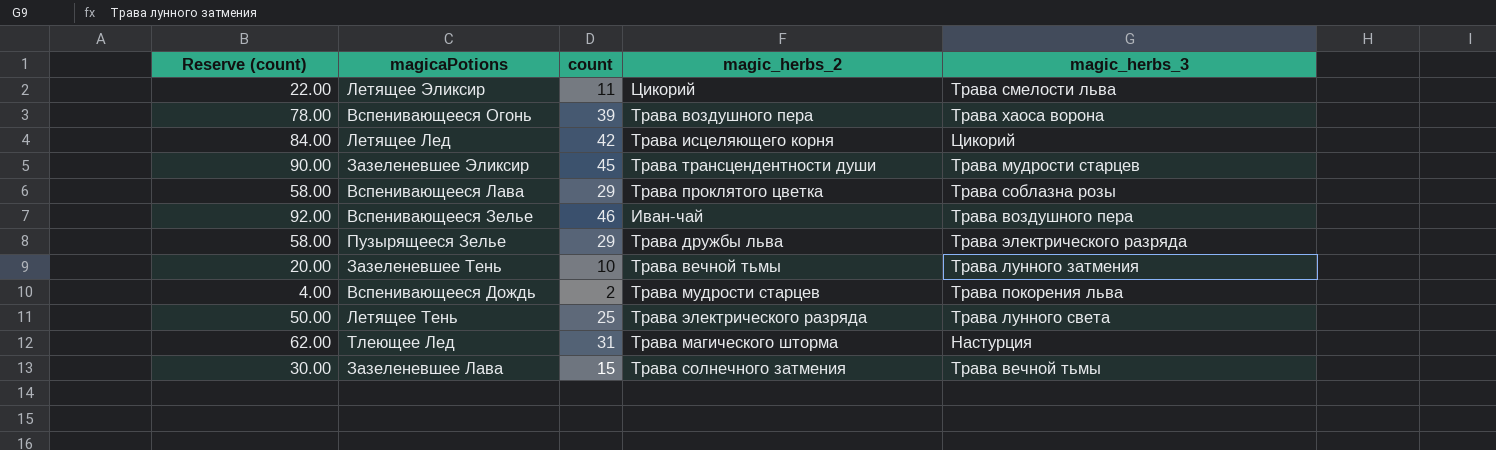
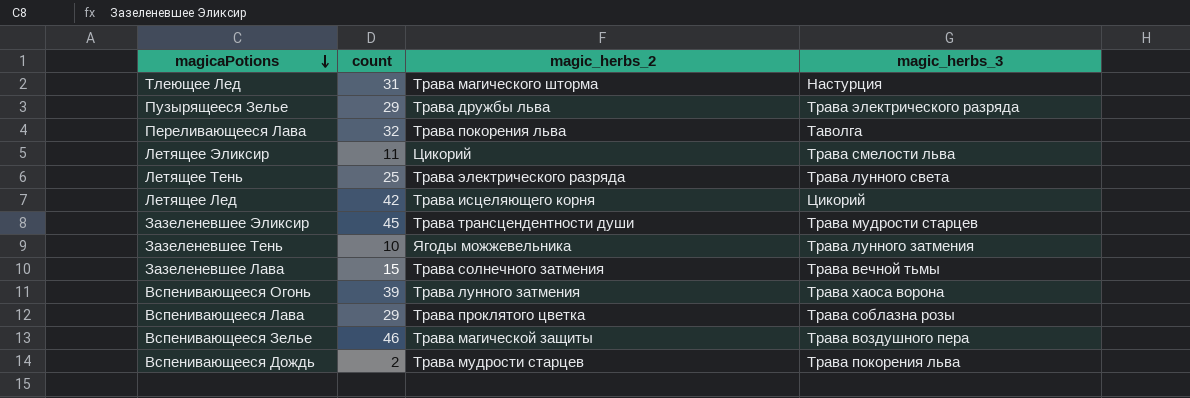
row order: none -> magicaPotions descending
column Reserve (count) | formula: [count] * 2 -> none
row Переливающееся Лава: none -> 32 | Трава покорения льва | Таволга
Зазеленевшее Тень | magic_herbs_2: Трава вечной тьмы -> Ягоды можжевельника
Вспенивающееся Огонь | magic_herbs_2: Трава воздушного пера -> Трава лунного затмения
Вспенивающееся Зелье | magic_herbs_2: Иван-чай -> Трава магической защиты

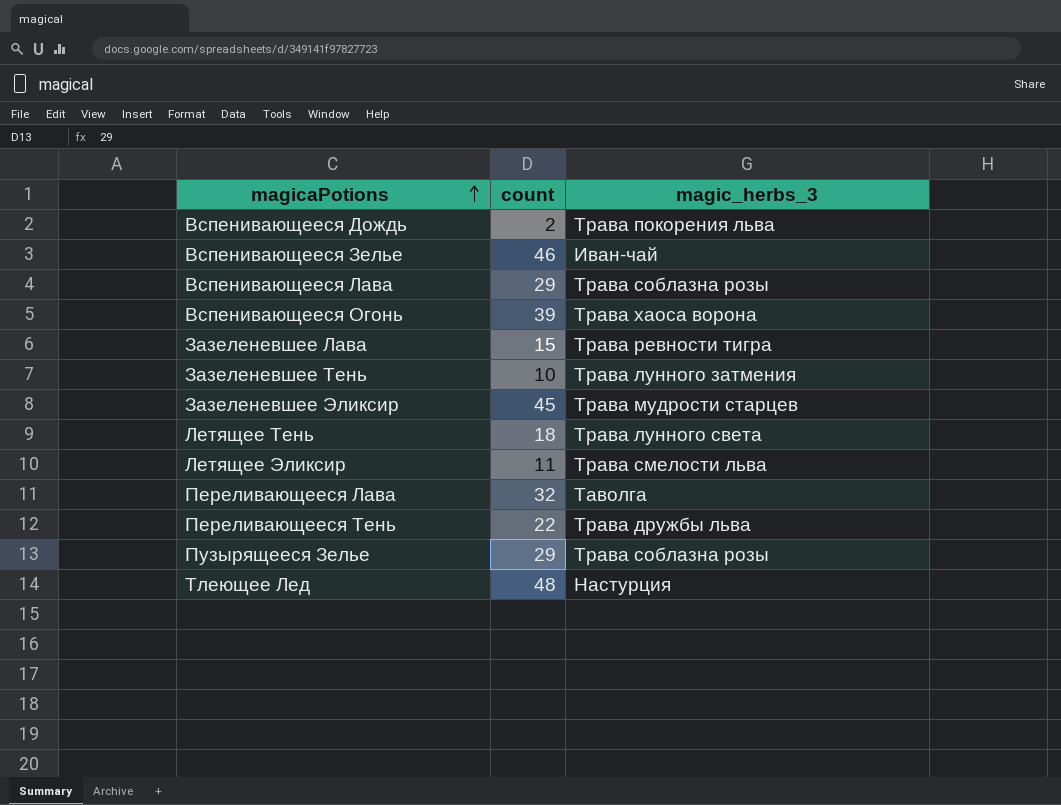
row order: magicaPotions descending -> magicaPotions ascending
column magic_herbs_2 | position: 3 -> none
row Летящее Лед: 42 | Трава исцеляющего корня | Цикорий -> none
Вспенивающееся Зелье | magic_herbs_3: Трава воздушного пера -> Иван-чай
Зазеленевшее Лава | magic_herbs_3: Трава вечной тьмы -> Трава ревности тигра
Летящее Тень | count: 25 -> 18
row Переливающееся Тень: none -> 22 | Трава дружбы льва
Пузырящееся Зелье | magic_herbs_3: Трава электрического разряда -> Трава соблазна розы
Тлеющее Лед | count: 31 -> 48

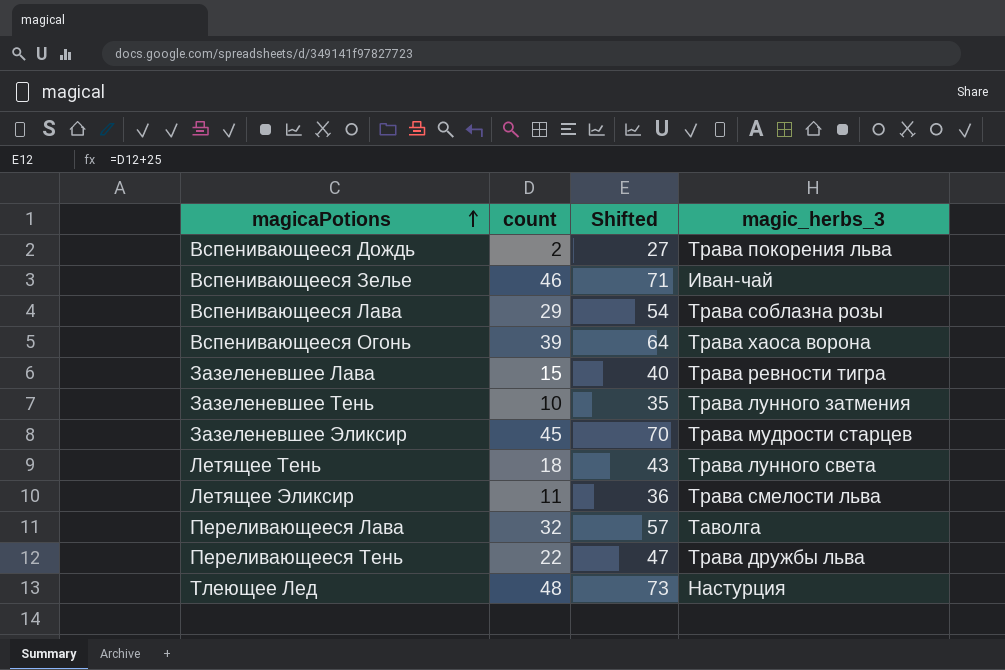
column Shifted | formula: none -> [count] + 25
row Пузырящееся Зелье: 29 | Трава соблазна розы -> none

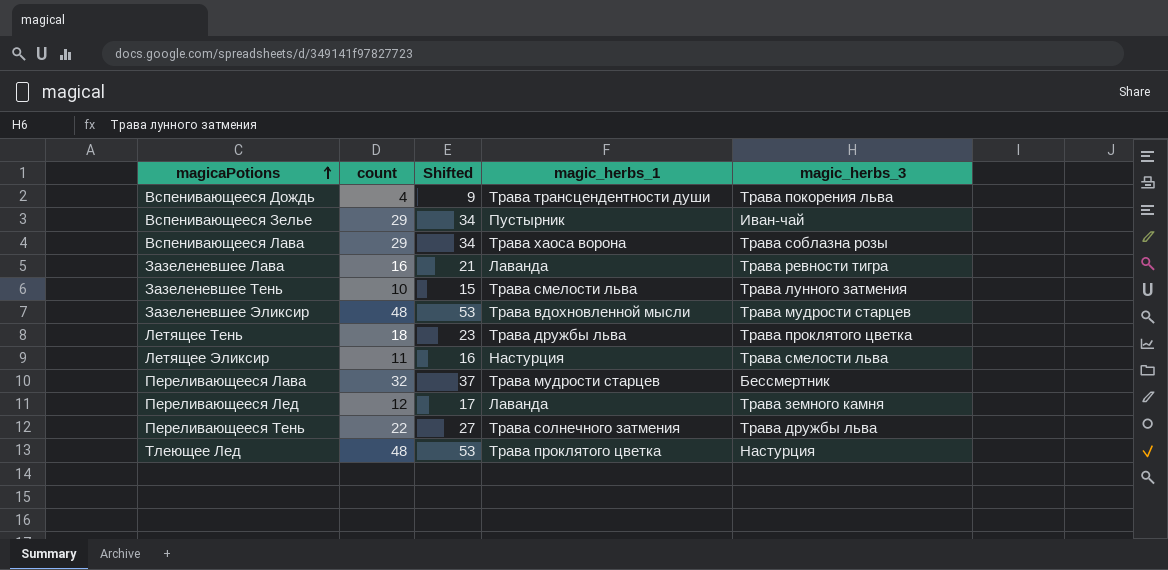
column Shifted | formula: [count] + 25 -> [count] + 5
column magic_herbs_1 | position: none -> 4
row Вспенивающееся Огонь: 39 | 64 | Трава хаоса ворона -> none
Вспенивающееся Дождь | count: 2 -> 4
Вспенивающееся Зелье | count: 46 -> 29
Зазеленевшее Лава | count: 15 -> 16
Зазеленевшее Эликсир | count: 45 -> 48
Летящее Тень | magic_herbs_3: Трава лунного света -> Трава проклятого цветка
Переливающееся Лава | magic_herbs_3: Таволга -> Бессмертник
row Переливающееся Лед: none -> 12 | 17 | Лаванда | Трава земного камня

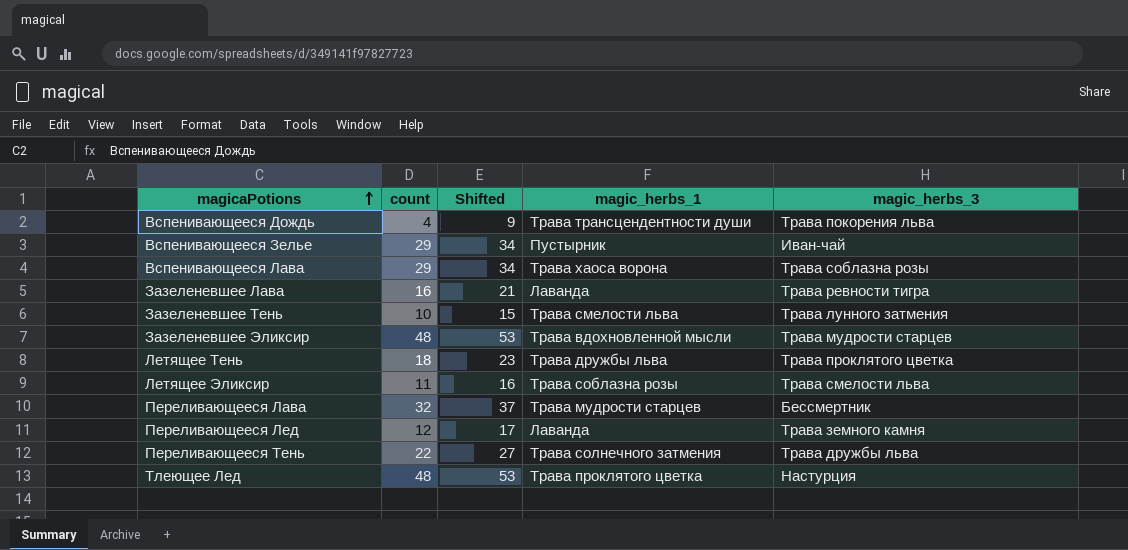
Летящее Эликсир | magic_herbs_1: Настурция -> Трава соблазна розы

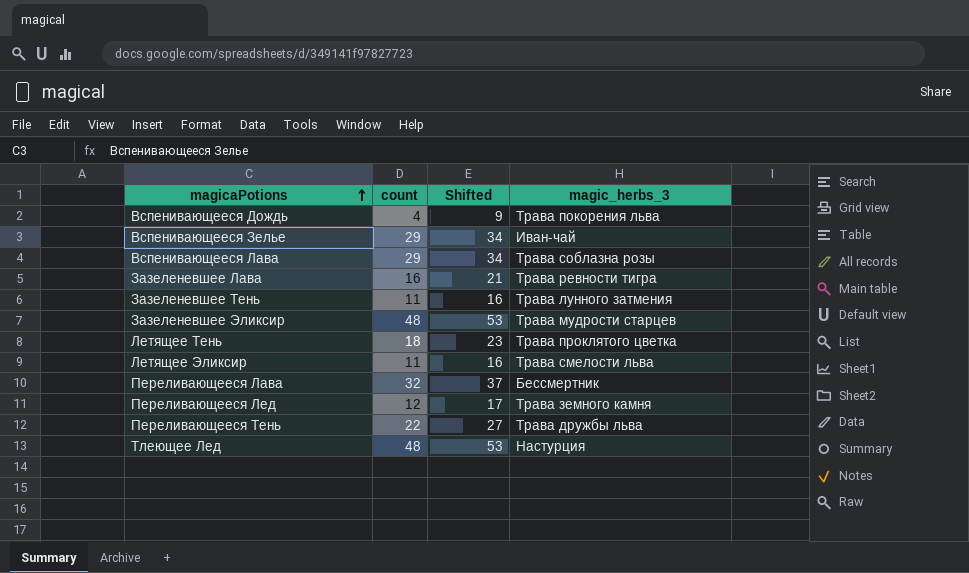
column magic_herbs_1 | position: 4 -> none
Зазеленевшее Тень | count: 10 -> 11
Зазеленевшее Тень | Shifted: 15 -> 16

